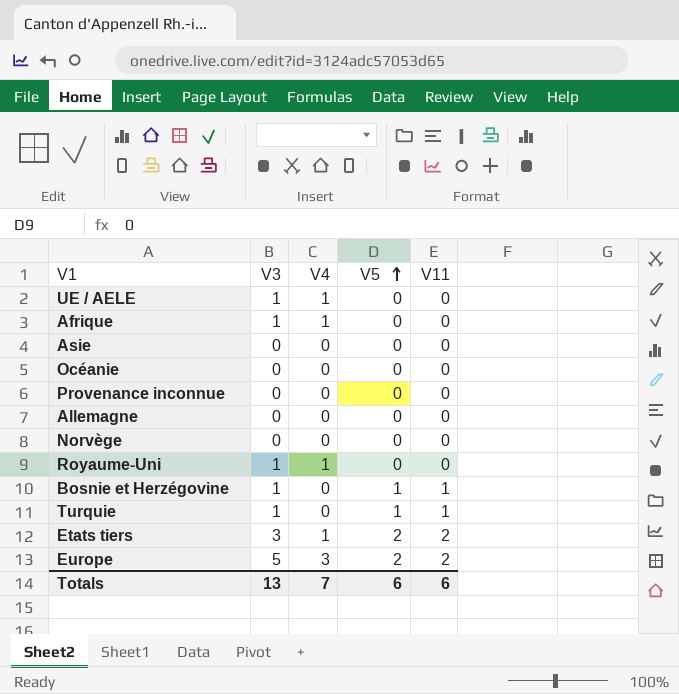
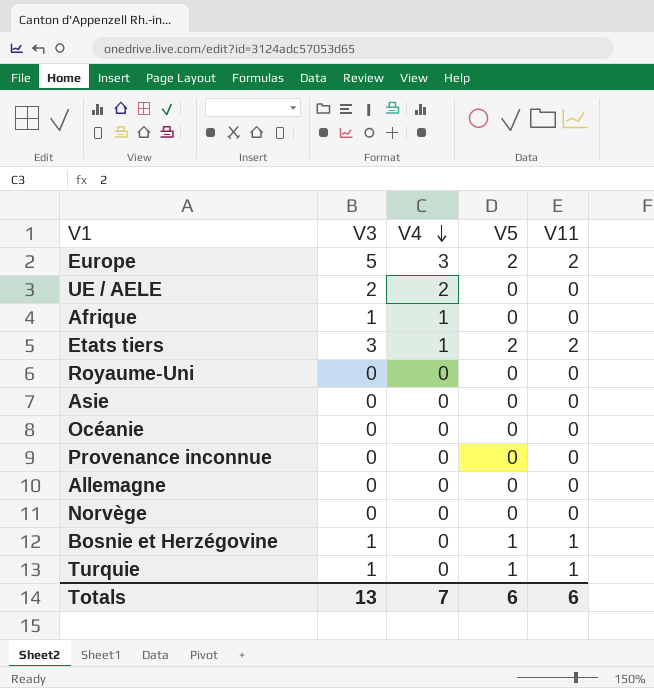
row order: V5 ascending -> V4 descending
UE / AELE | V3: 1 -> 2
UE / AELE | V4: 1 -> 2
Royaume-Uni | V3: 1 -> 0
Royaume-Uni | V4: 1 -> 0

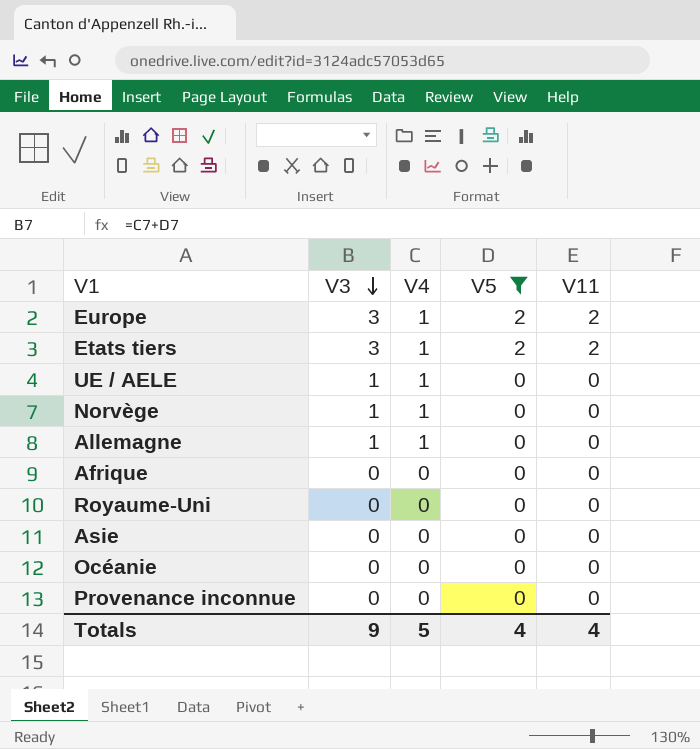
filter: none -> V5 != 1
row order: V4 descending -> V3 descending
Europe | V3: 5 -> 3
Europe | V4: 3 -> 1
UE / AELE | V3: 2 -> 1
UE / AELE | V4: 2 -> 1
Norvège | V3: 0 -> 1
Norvège | V4: 0 -> 1
Allemagne | V3: 0 -> 1
Allemagne | V4: 0 -> 1
Afrique | V3: 1 -> 0
Afrique | V4: 1 -> 0
Totals | V3: 13 -> 9
Totals | V4: 7 -> 5
Totals | V5: 6 -> 4
Totals | V11: 6 -> 4

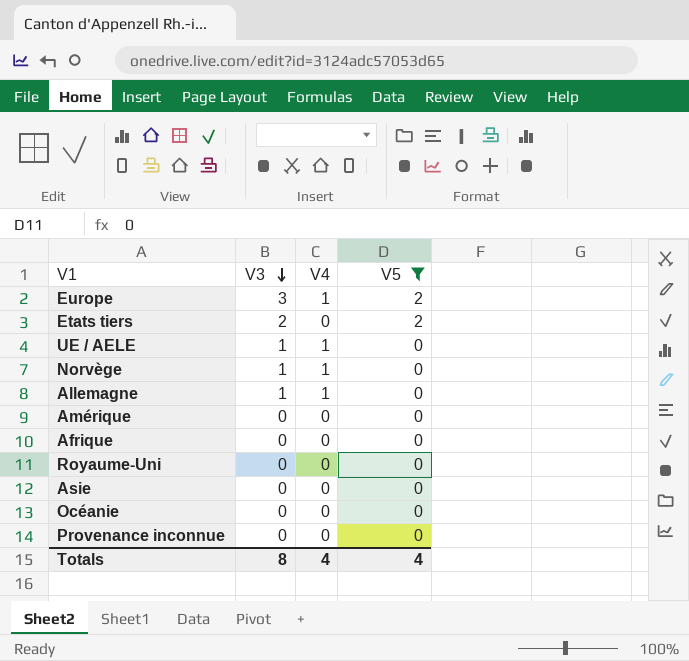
column V11 | position: 5 -> none
Etats tiers | V3: 3 -> 2
Etats tiers | V4: 1 -> 0
row Amérique: none -> 0 | 0 | 0
Totals | V3: 9 -> 8
Totals | V4: 5 -> 4

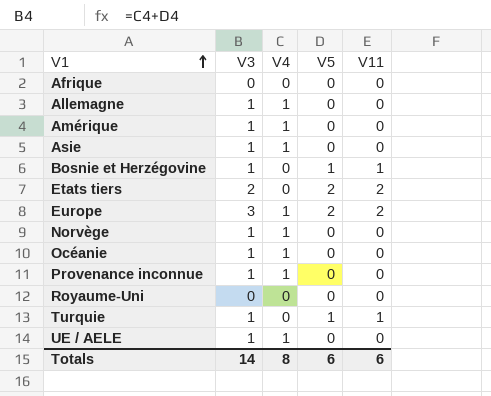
filter: V5 != 1 -> none
row order: V3 descending -> V1 ascending
column V11 | position: none -> 5
Amérique | V3: 0 -> 1
Amérique | V4: 0 -> 1
Asie | V3: 0 -> 1
Asie | V4: 0 -> 1
Océanie | V3: 0 -> 1
Océanie | V4: 0 -> 1
Provenance inconnue | V3: 0 -> 1
Provenance inconnue | V4: 0 -> 1
Totals | V3: 8 -> 14
Totals | V4: 4 -> 8
Totals | V5: 4 -> 6

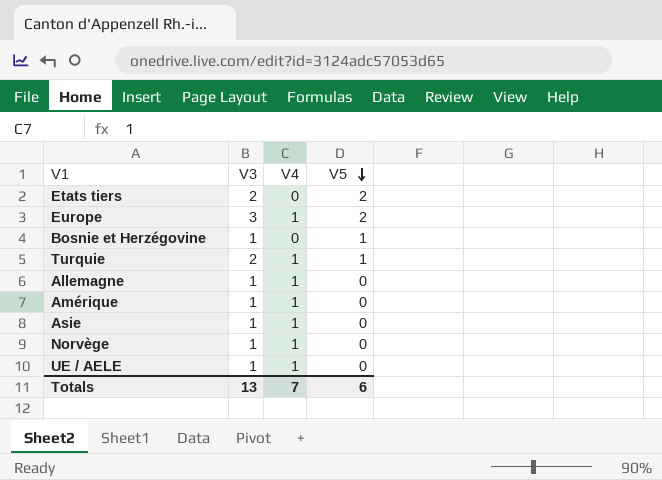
row order: V1 ascending -> V5 descending
column V11 | position: 5 -> none
row Afrique: 0 | 0 | 0 | 0 -> none
row Océanie: 1 | 1 | 0 | 0 -> none
row Provenance inconnue: 1 | 1 | 0 | 0 -> none
row Royaume-Uni: 0 | 0 | 0 | 0 -> none
Turquie | V3: 1 -> 2
Turquie | V4: 0 -> 1
Totals | V3: 14 -> 13
Totals | V4: 8 -> 7

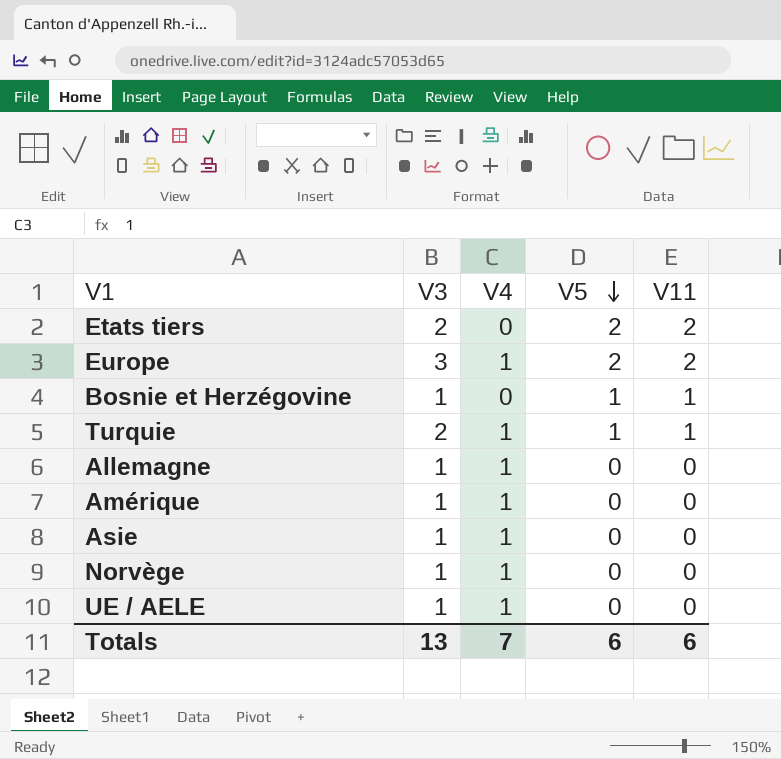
column V11 | position: none -> 5

